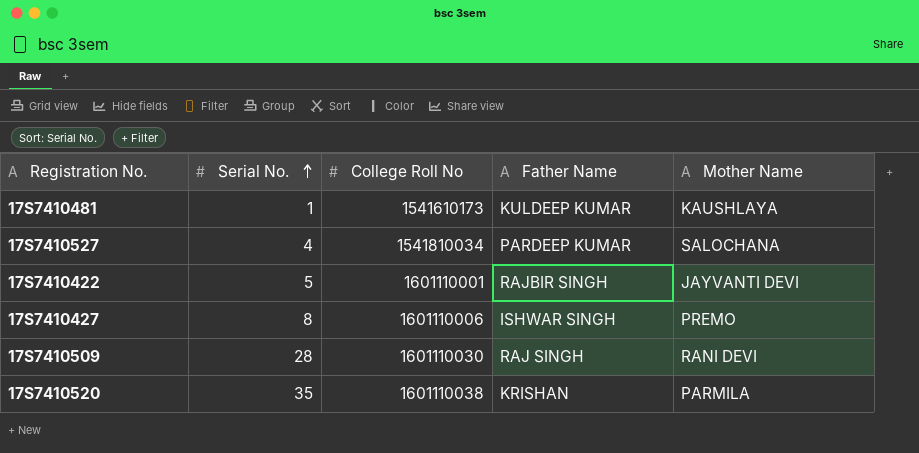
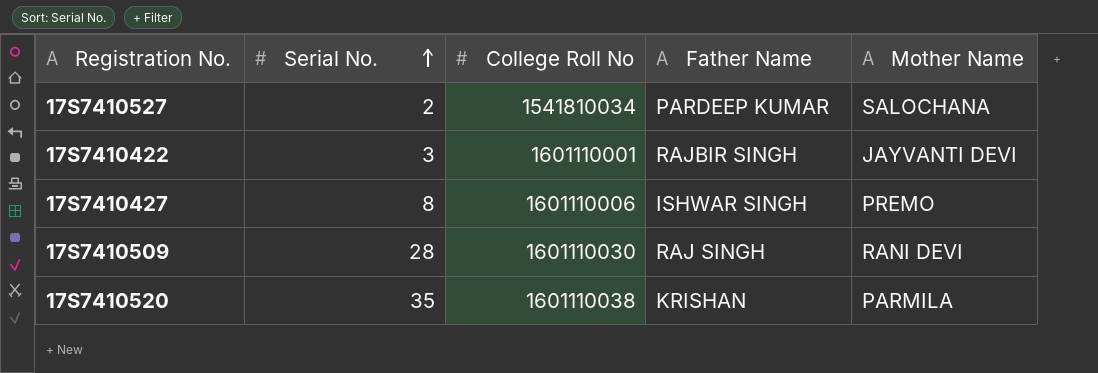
row 17S7410481: 1 | 1541610173 | KULDEEP KUMAR | KAUSHLAYA -> none
17S7410527 | Serial No.: 4 -> 2
17S7410422 | Serial No.: 5 -> 3

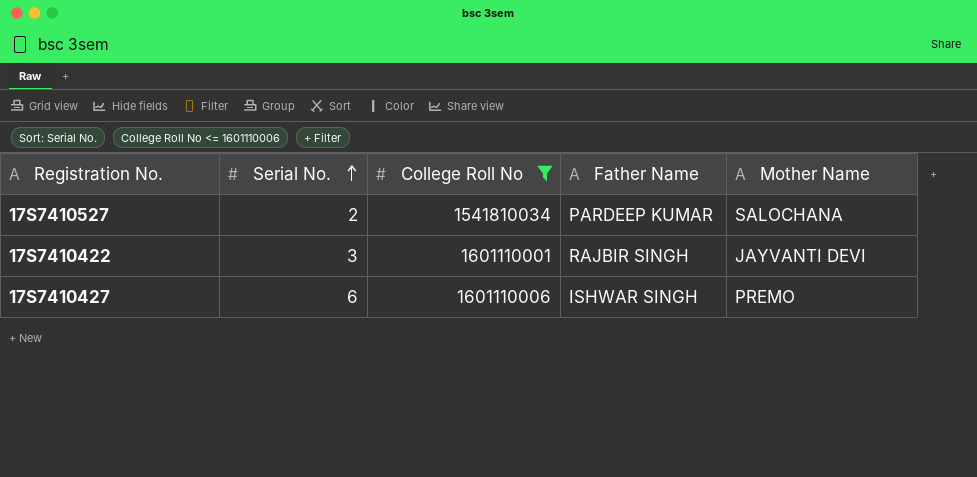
filter: none -> College Roll No <= 1601110006
17S7410427 | Serial No.: 8 -> 6

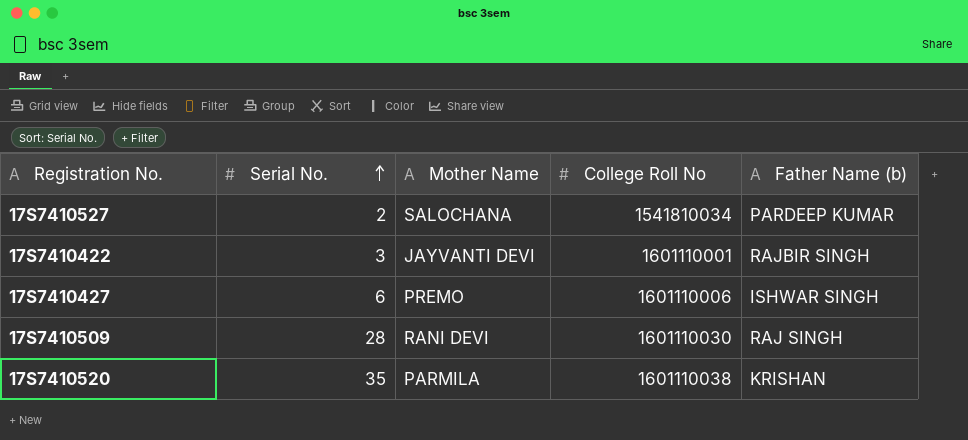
filter: College Roll No <= 1601110006 -> none
column Mother Name | position: 5 -> 3
column name: Father Name -> Father Name (b)

